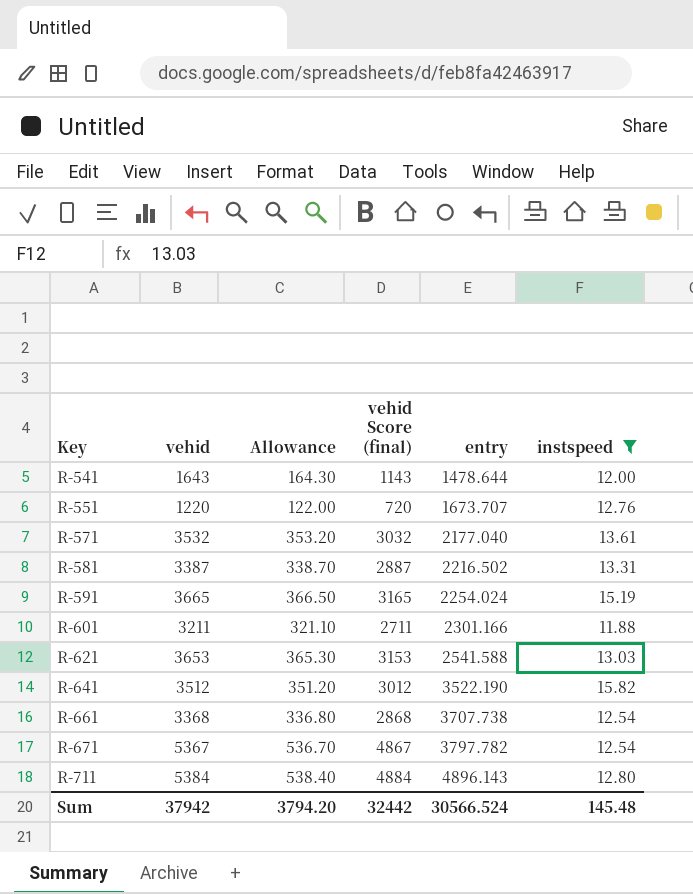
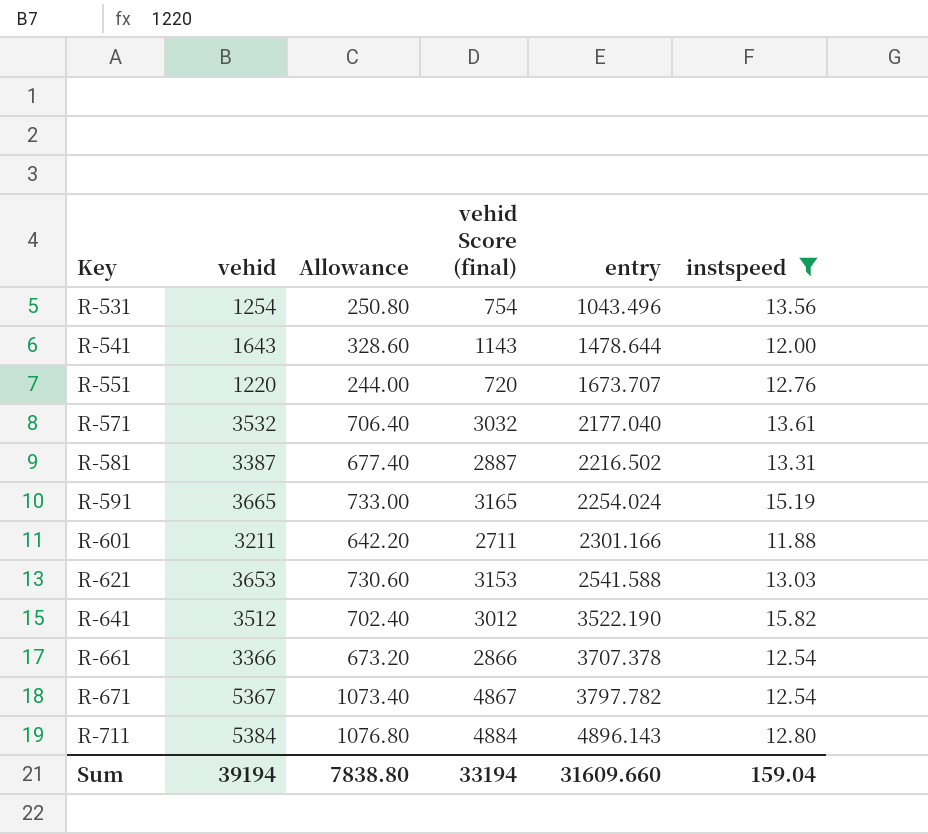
column Allowance | formula: [vehid] * 0.1 -> [vehid] * 0.2
row R-531: none -> 1254 | 250.80 | 754 | 1043.496 | 13.56
R-661 | vehid: 3368 -> 3366
R-661 | vehid Score (final): 2868 -> 2866
R-661 | entry: 3707.738 -> 3707.378
Sum | vehid: 37942 -> 39194
Sum | Allowance: 3794.20 -> 7838.80
Sum | vehid Score (final): 32442 -> 33194
Sum | entry: 30566.524 -> 31609.660
Sum | instspeed: 145.48 -> 159.04

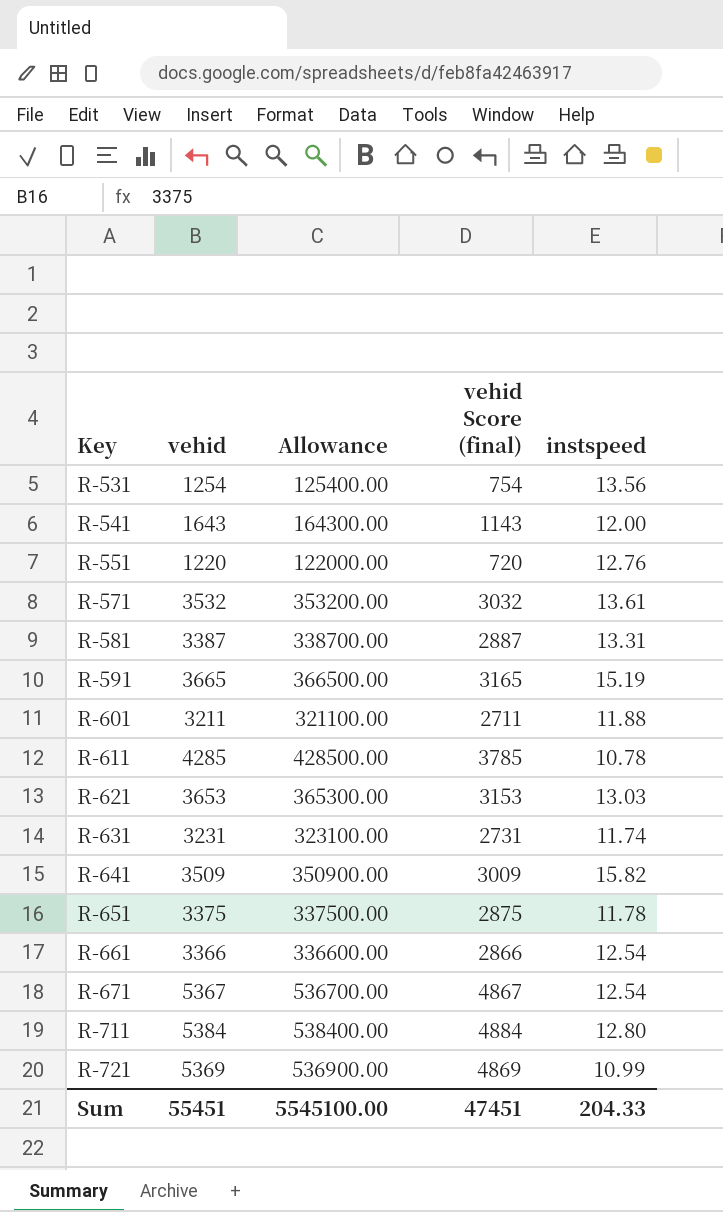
filter: instspeed >= 11.88 -> none
column entry | position: 5 -> none
column Allowance | formula: [vehid] * 0.2 -> [vehid] * 100
R-641 | vehid: 3512 -> 3509
R-641 | vehid Score (final): 3012 -> 3009
Sum | vehid: 39194 -> 55451
Sum | Allowance: 7838.80 -> 5545100.00
Sum | vehid Score (final): 33194 -> 47451
Sum | instspeed: 159.04 -> 204.33

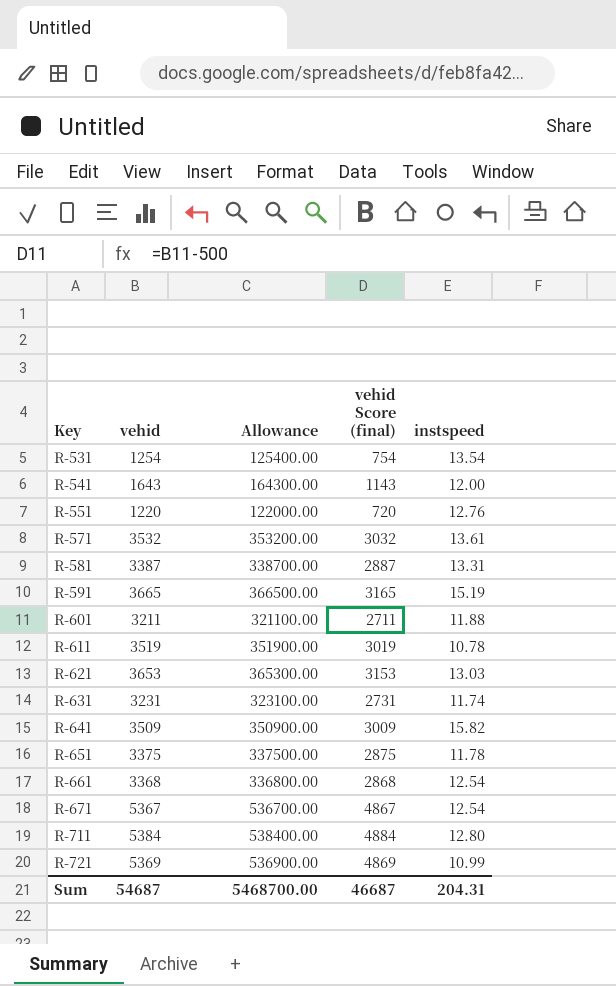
R-531 | instspeed: 13.56 -> 13.54
R-611 | vehid: 4285 -> 3519
R-611 | Allowance: 428500.00 -> 351900.00
R-611 | vehid Score (final): 3785 -> 3019
R-661 | vehid: 3366 -> 3368
R-661 | Allowance: 336600.00 -> 336800.00
R-661 | vehid Score (final): 2866 -> 2868
Sum | vehid: 55451 -> 54687
Sum | Allowance: 5545100.00 -> 5468700.00
Sum | vehid Score (final): 47451 -> 46687
Sum | instspeed: 204.33 -> 204.31

